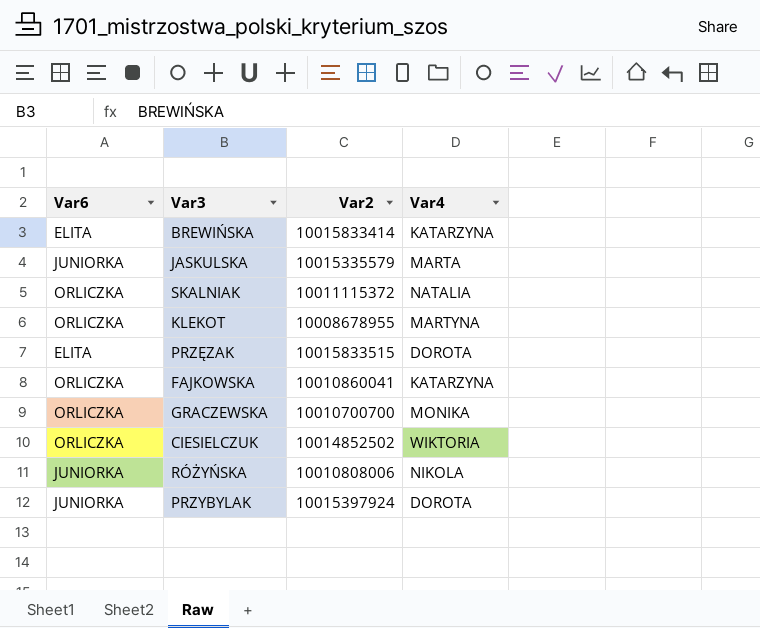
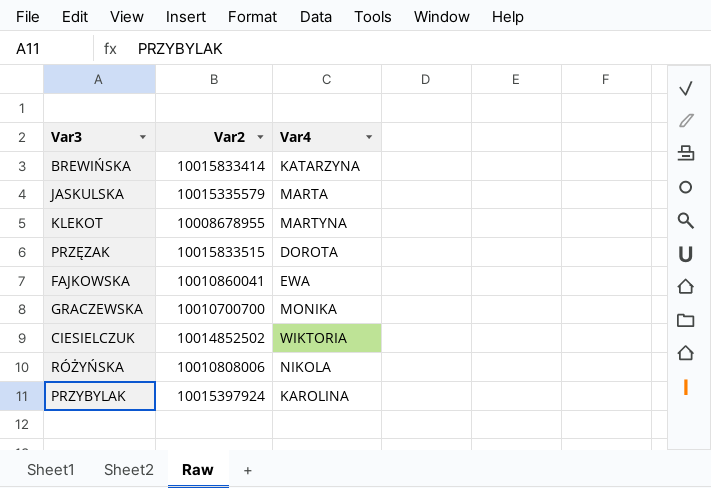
column Var6 | position: 1 -> none
row SKALNIAK: ORLICZKA | 10011115372 | NATALIA -> none
FAJKOWSKA | Var4: KATARZYNA -> EWA
PRZYBYLAK | Var4: DOROTA -> KAROLINA

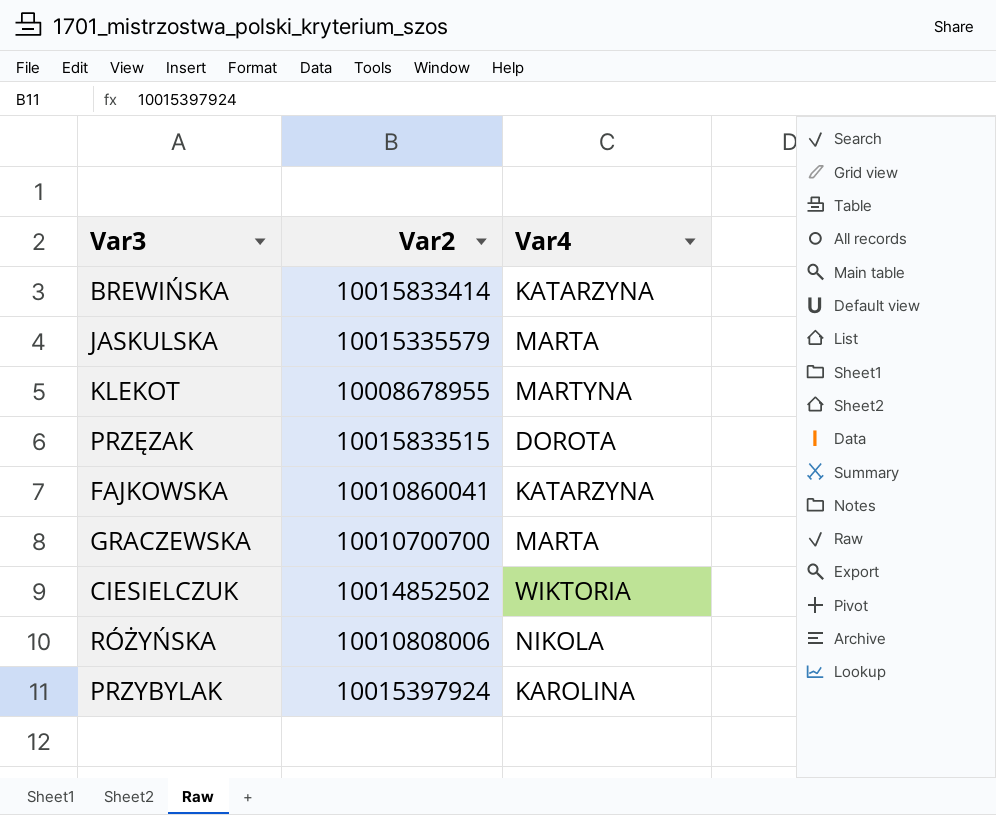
FAJKOWSKA | Var4: EWA -> KATARZYNA
GRACZEWSKA | Var4: MONIKA -> MARTA

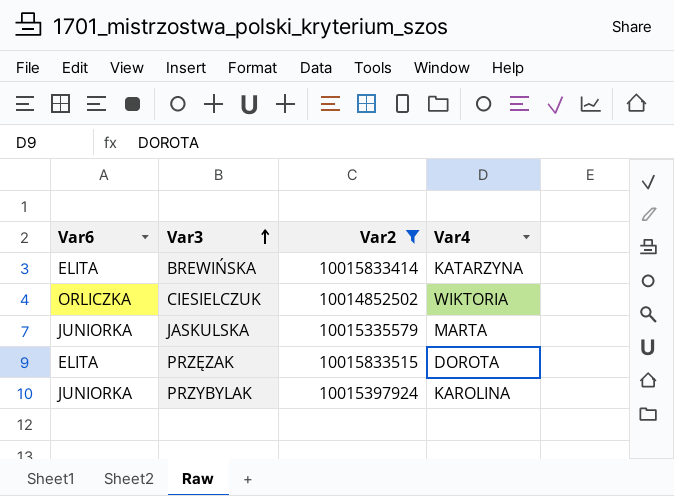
filter: none -> Var2 >= 10014852502
row order: none -> Var3 ascending
column Var6 | position: none -> 1

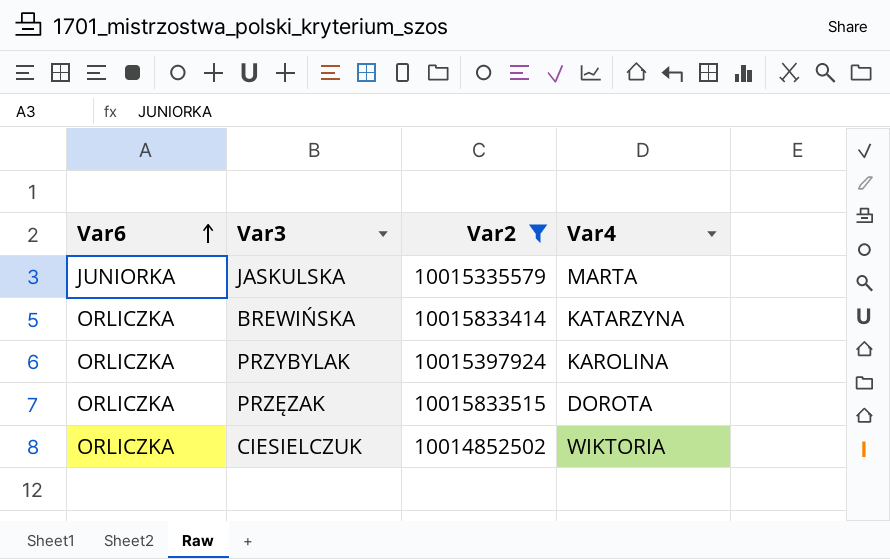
row order: Var3 ascending -> Var6 ascending
BREWIŃSKA | Var6: ELITA -> ORLICZKA
PRZYBYLAK | Var6: JUNIORKA -> ORLICZKA
PRZĘZAK | Var6: ELITA -> ORLICZKA

